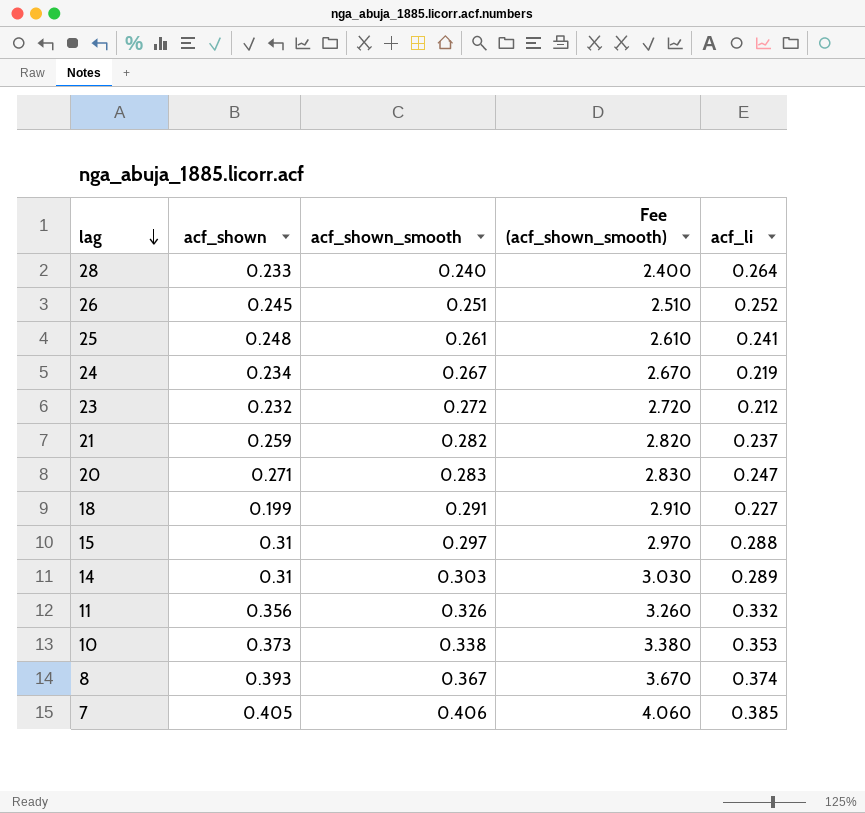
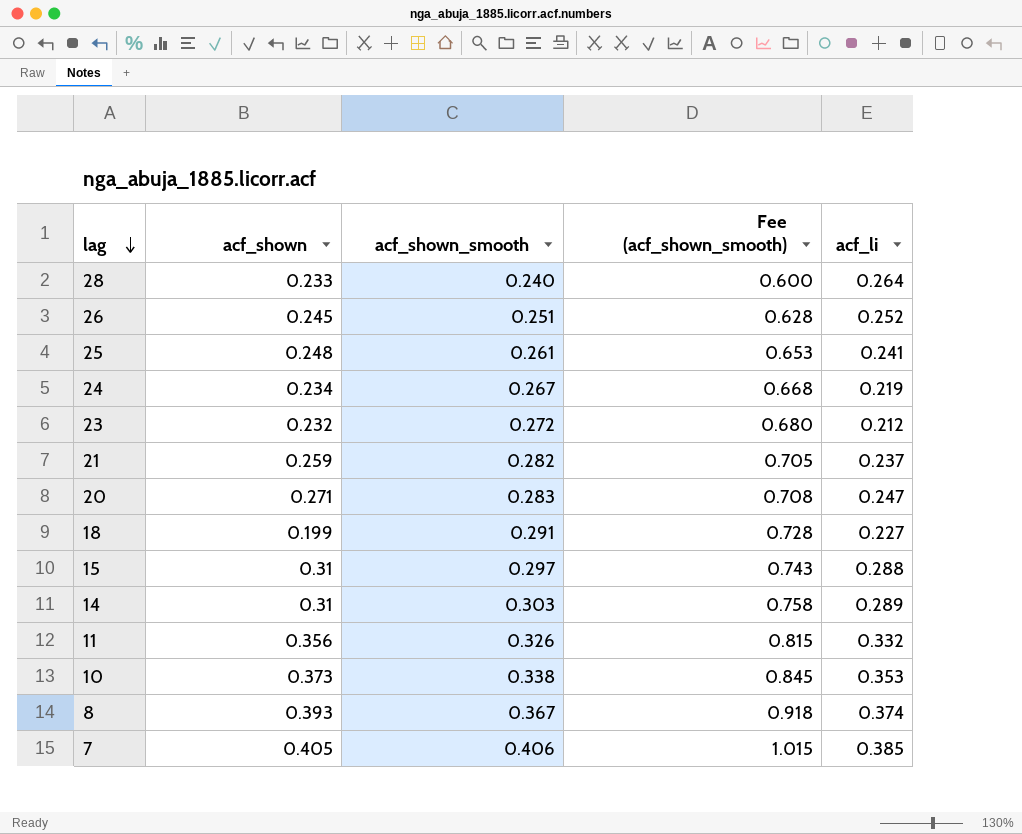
column Fee (acf_shown_smooth) | formula: [acf_shown_smooth] * 10 -> [acf_shown_smooth] * 2.5

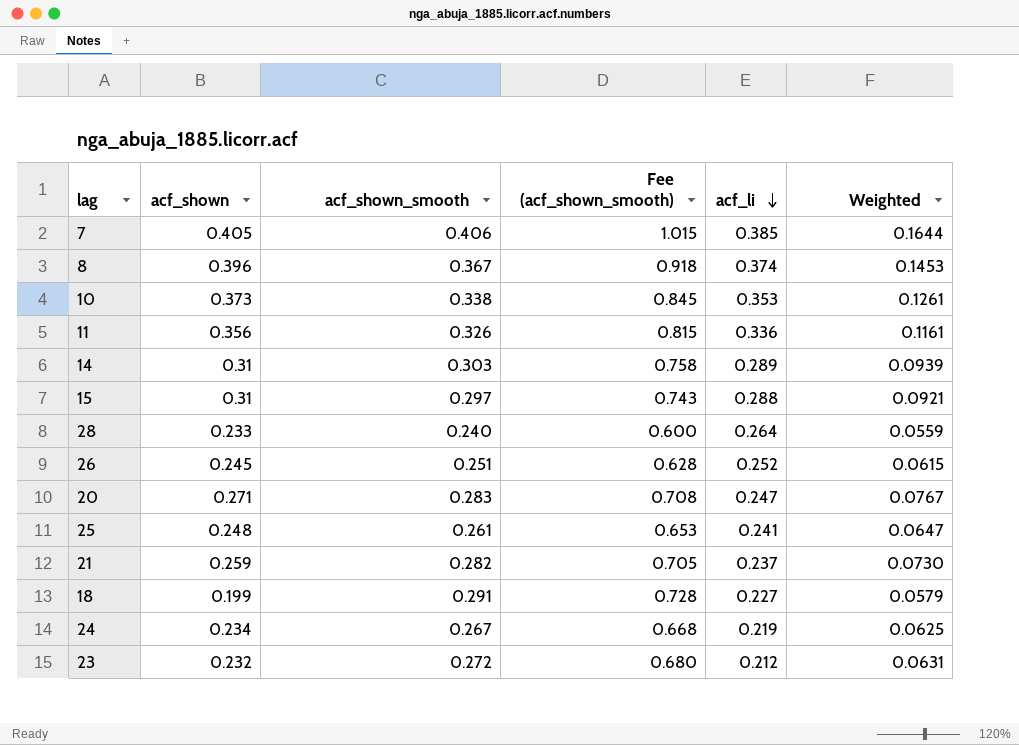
row order: lag descending -> acf_li descending
column Weighted | formula: none -> [acf_shown] * [acf_shown_smooth]
8 | acf_shown: 0.393 -> 0.396
11 | acf_li: 0.332 -> 0.336

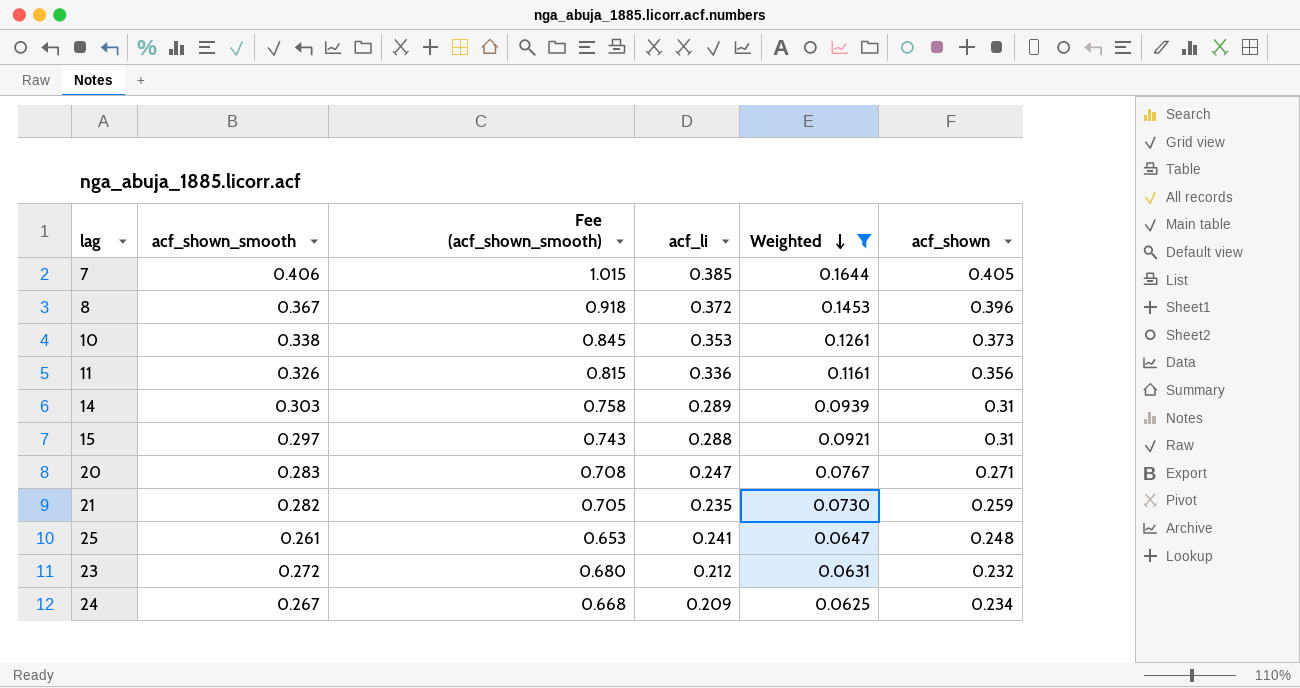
filter: none -> Weighted >= 0.0625
row order: acf_li descending -> Weighted descending
column acf_shown | position: 2 -> 6
8 | acf_li: 0.374 -> 0.372
21 | acf_li: 0.237 -> 0.235
24 | acf_li: 0.219 -> 0.209

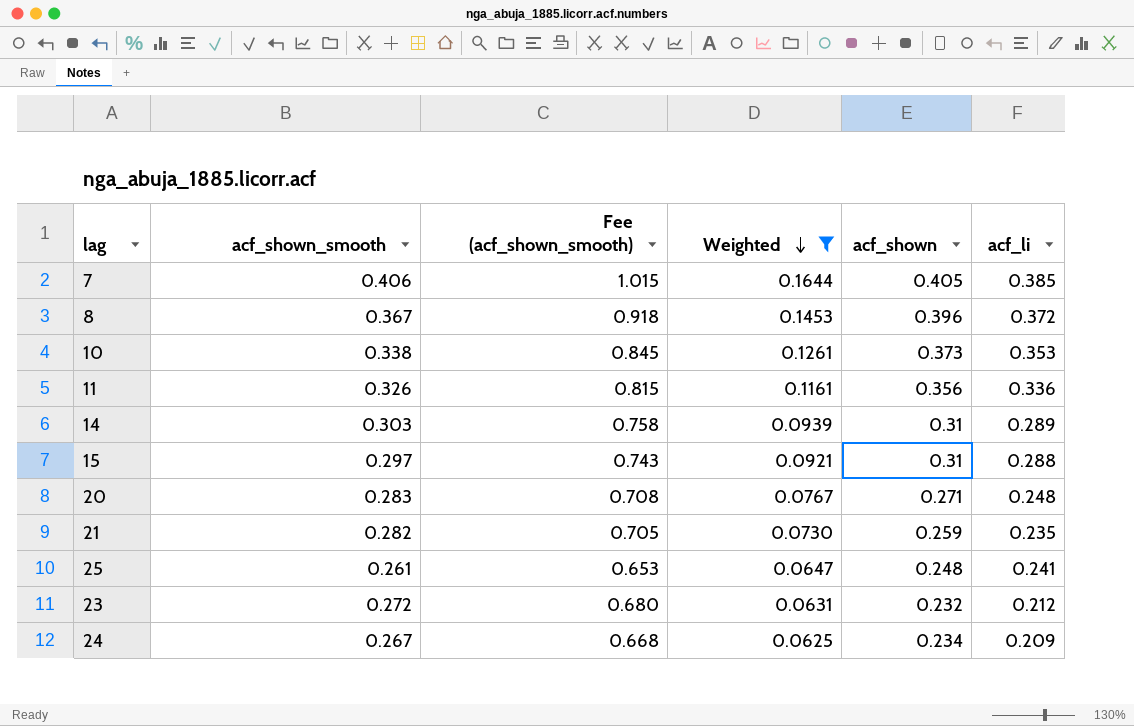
column acf_li | position: 4 -> 6
20 | acf_li: 0.247 -> 0.248

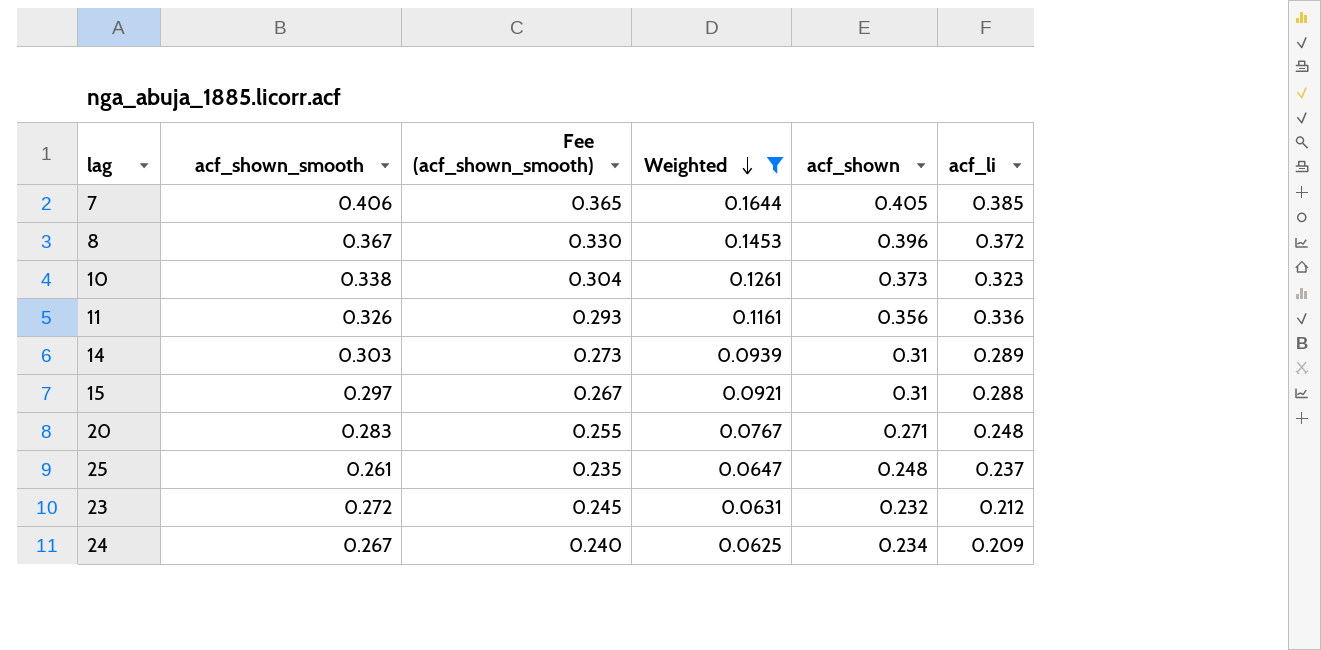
column Fee (acf_shown_smooth) | formula: [acf_shown_smooth] * 2.5 -> [acf_shown_smooth] * 0.9
row 21: 0.282 | 0.705 | 0.0730 | 0.259 | 0.235 -> none
10 | acf_li: 0.353 -> 0.323
25 | acf_li: 0.241 -> 0.237

